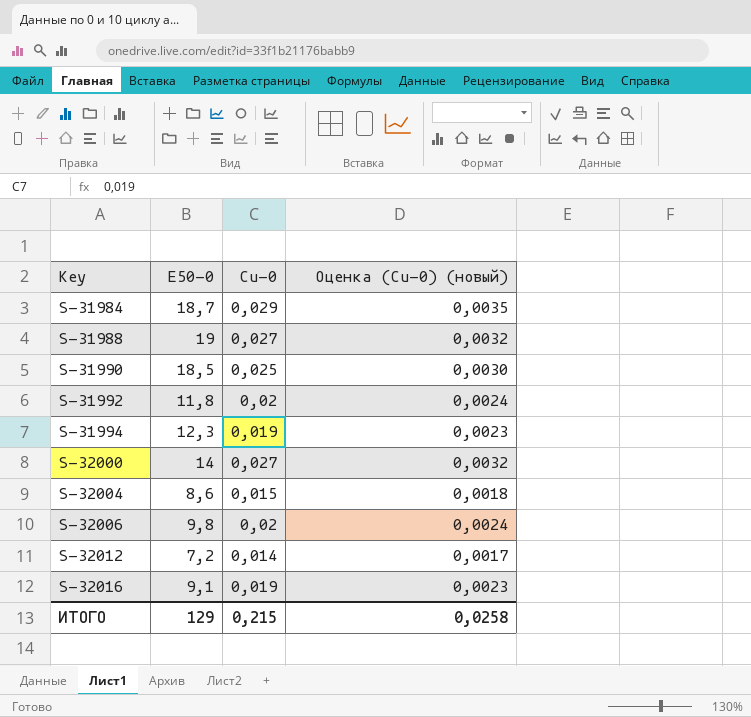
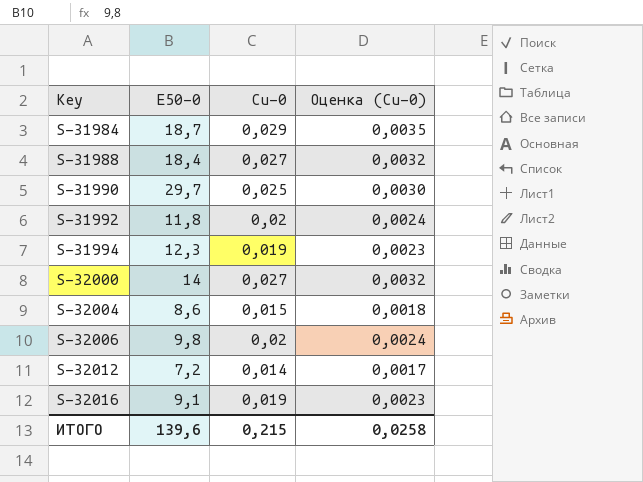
column name: Оценка (Cu-0) (новый) -> Оценка (Cu-0)
S-31988 | Е50-0: 19 -> 18,4
S-31990 | Е50-0: 18,5 -> 29,7
ИТОГО | Е50-0: 129 -> 139,6

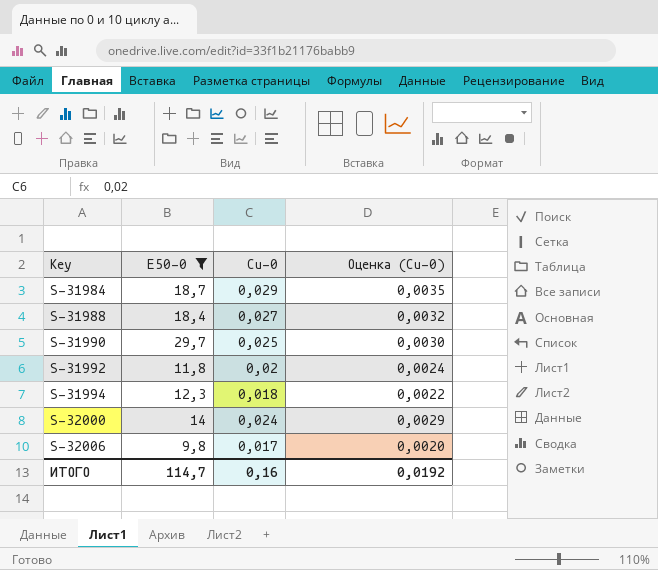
filter: none -> Е50-0 >= 9,8
S-31994 | Cu-0: 0,019 -> 0,018
S-31994 | Оценка (Cu-0): 0,0023 -> 0,0022
S-32000 | Cu-0: 0,027 -> 0,024
S-32000 | Оценка (Cu-0): 0,0032 -> 0,0029
S-32006 | Cu-0: 0,02 -> 0,017
S-32006 | Оценка (Cu-0): 0,0024 -> 0,0020
ИТОГО | Е50-0: 139,6 -> 114,7
ИТОГО | Cu-0: 0,215 -> 0,16
ИТОГО | Оценка (Cu-0): 0,0258 -> 0,0192

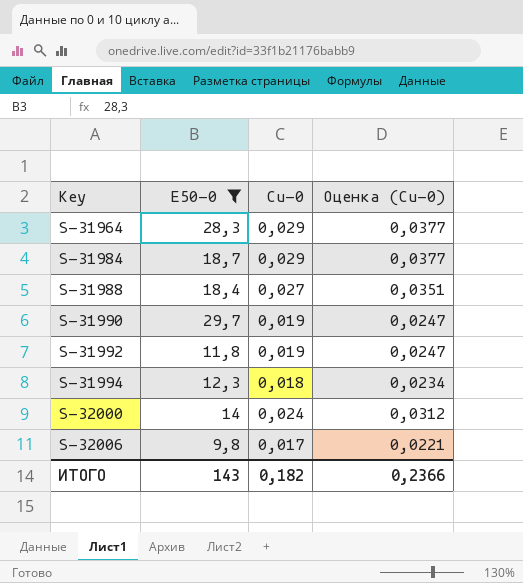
column Оценка (Cu-0) | formula: [Cu-0] * 0,12 -> [Cu-0] * 1,3
row S-31964: none -> 28,3 | 0,029 | 0,0377
S-31990 | Cu-0: 0,025 -> 0,019
S-31992 | Cu-0: 0,02 -> 0,019
ИТОГО | Е50-0: 114,7 -> 143
ИТОГО | Cu-0: 0,16 -> 0,182
ИТОГО | Оценка (Cu-0): 0,0192 -> 0,2366

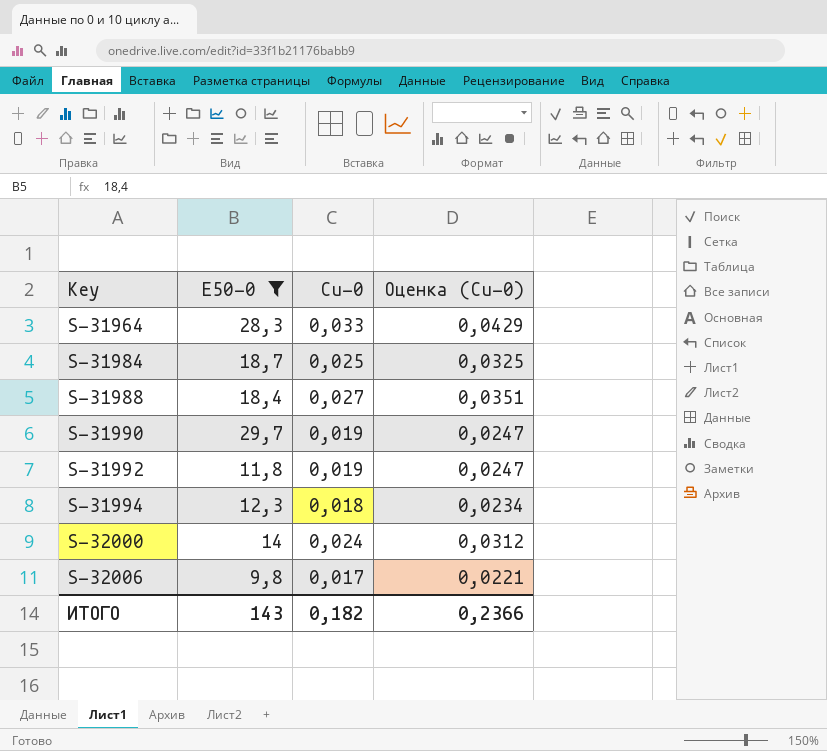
S-31964 | Cu-0: 0,029 -> 0,033
S-31964 | Оценка (Cu-0): 0,0377 -> 0,0429
S-31984 | Cu-0: 0,029 -> 0,025
S-31984 | Оценка (Cu-0): 0,0377 -> 0,0325

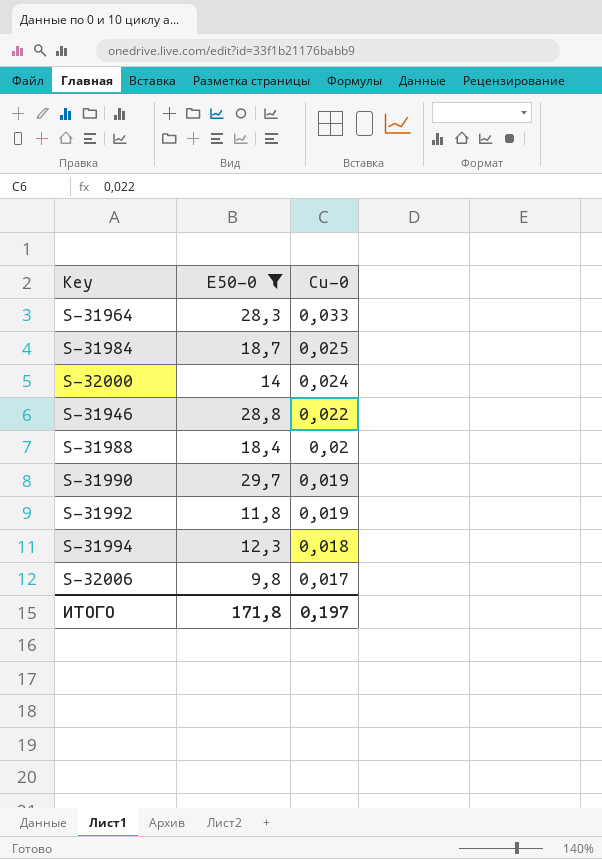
row order: Key ascending -> Cu-0 descending
column Оценка (Cu-0) | formula: [Cu-0] * 1,3 -> none
row S-31946: none -> 28,8 | 0,022
S-31988 | Cu-0: 0,027 -> 0,02
ИТОГО | Е50-0: 143 -> 171,8
ИТОГО | Cu-0: 0,182 -> 0,197

